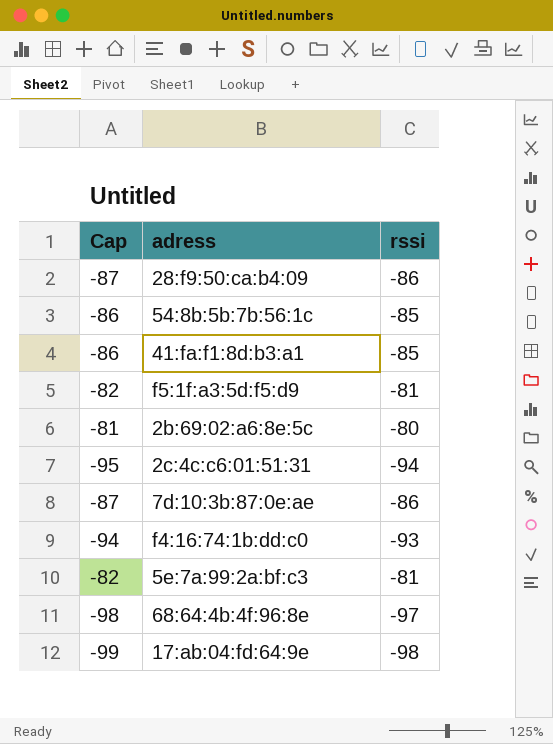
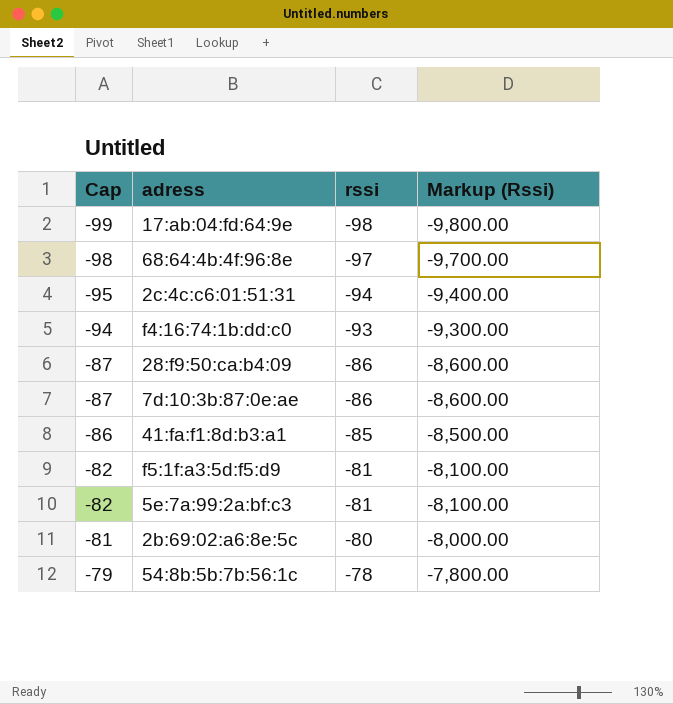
row order: none -> Cap ascending
column Markup (Rssi) | formula: none -> [rssi] * 100
54:8b:5b:7b:56:1c | Cap: -86 -> -79
54:8b:5b:7b:56:1c | rssi: -85 -> -78

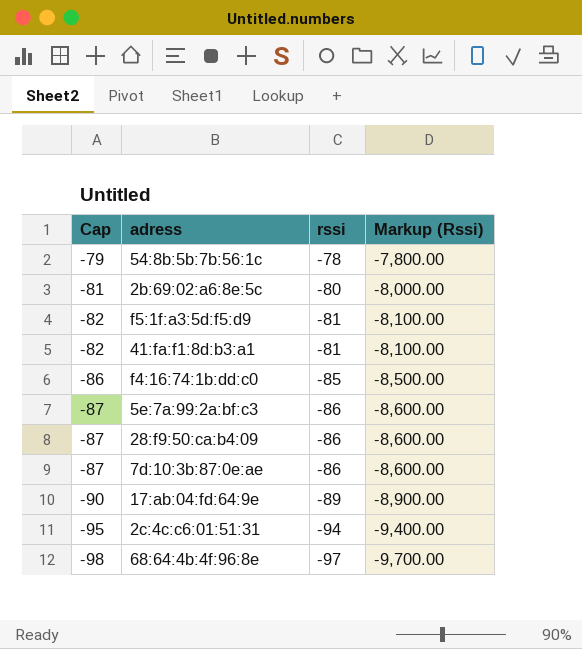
row order: Cap ascending -> Cap descending
41:fa:f1:8d:b3:a1 | Cap: -86 -> -82
41:fa:f1:8d:b3:a1 | rssi: -85 -> -81
41:fa:f1:8d:b3:a1 | Markup (Rssi): -8,500.00 -> -8,100.00
f4:16:74:1b:dd:c0 | Cap: -94 -> -86
f4:16:74:1b:dd:c0 | rssi: -93 -> -85
f4:16:74:1b:dd:c0 | Markup (Rssi): -9,300.00 -> -8,500.00
5e:7a:99:2a:bf:c3 | Cap: -82 -> -87
5e:7a:99:2a:bf:c3 | rssi: -81 -> -86
5e:7a:99:2a:bf:c3 | Markup (Rssi): -8,100.00 -> -8,600.00
17:ab:04:fd:64:9e | Cap: -99 -> -90
17:ab:04:fd:64:9e | rssi: -98 -> -89
17:ab:04:fd:64:9e | Markup (Rssi): -9,800.00 -> -8,900.00

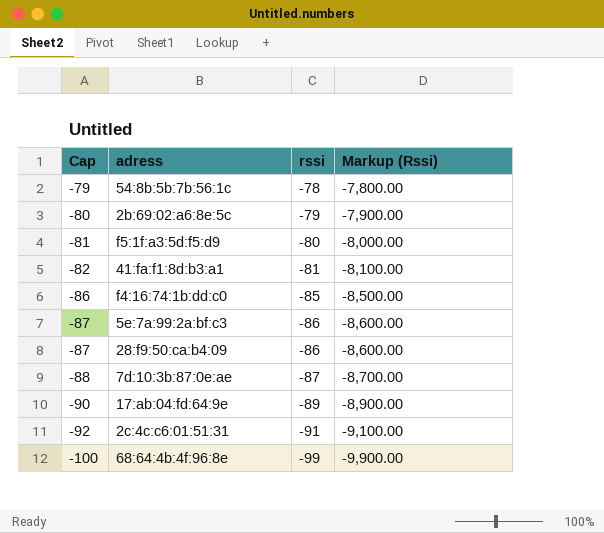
2b:69:02:a6:8e:5c | Cap: -81 -> -80
2b:69:02:a6:8e:5c | rssi: -80 -> -79
2b:69:02:a6:8e:5c | Markup (Rssi): -8,000.00 -> -7,900.00
f5:1f:a3:5d:f5:d9 | Cap: -82 -> -81
f5:1f:a3:5d:f5:d9 | rssi: -81 -> -80
f5:1f:a3:5d:f5:d9 | Markup (Rssi): -8,100.00 -> -8,000.00
7d:10:3b:87:0e:ae | Cap: -87 -> -88
7d:10:3b:87:0e:ae | rssi: -86 -> -87
7d:10:3b:87:0e:ae | Markup (Rssi): -8,600.00 -> -8,700.00
2c:4c:c6:01:51:31 | Cap: -95 -> -92
2c:4c:c6:01:51:31 | rssi: -94 -> -91
2c:4c:c6:01:51:31 | Markup (Rssi): -9,400.00 -> -9,100.00
68:64:4b:4f:96:8e | Cap: -98 -> -100
68:64:4b:4f:96:8e | rssi: -97 -> -99
68:64:4b:4f:96:8e | Markup (Rssi): -9,700.00 -> -9,900.00

